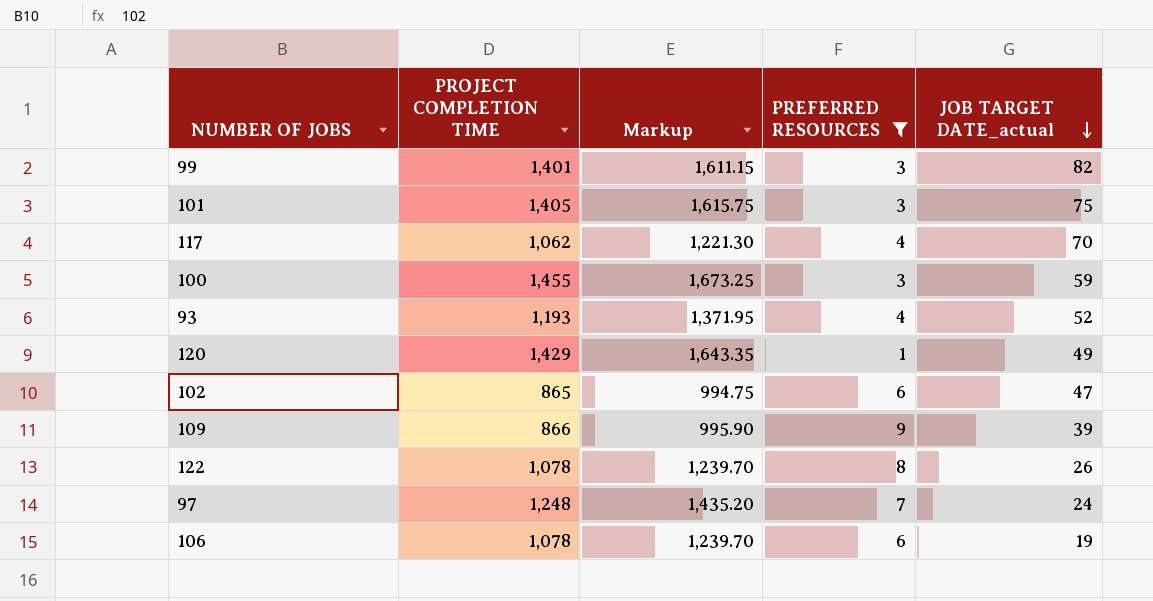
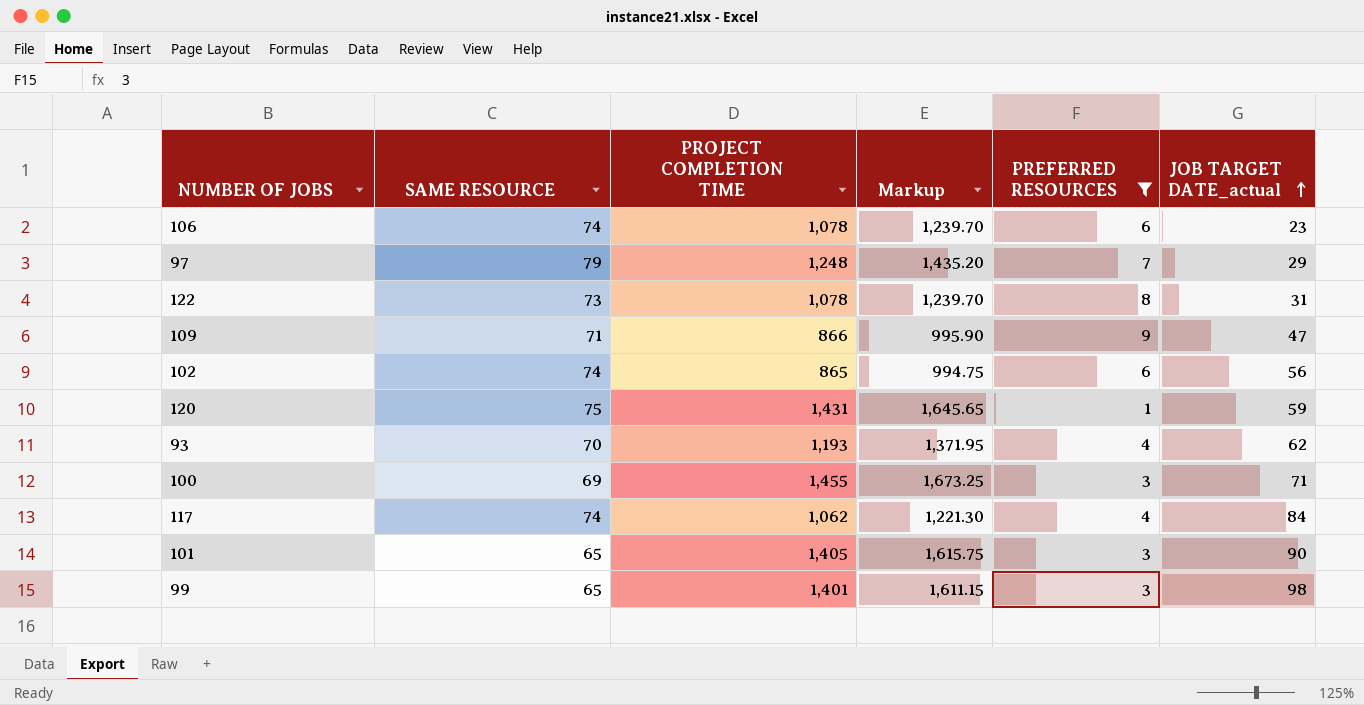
row order: JOB TARGET DATE_actual descending -> JOB TARGET DATE_actual ascending
column SAME RESOURCE | position: none -> 2
106 | JOB TARGET DATE_actual: 19 -> 23
97 | JOB TARGET DATE_actual: 24 -> 29
122 | JOB TARGET DATE_actual: 26 -> 31
109 | JOB TARGET DATE_actual: 39 -> 47
102 | JOB TARGET DATE_actual: 47 -> 56
120 | PROJECT COMPLETION TIME: 1,429 -> 1,431
120 | Markup: 1,643.35 -> 1,645.65
120 | JOB TARGET DATE_actual: 49 -> 59
93 | JOB TARGET DATE_actual: 52 -> 62
100 | JOB TARGET DATE_actual: 59 -> 71
117 | JOB TARGET DATE_actual: 70 -> 84
101 | JOB TARGET DATE_actual: 75 -> 90
99 | JOB TARGET DATE_actual: 82 -> 98

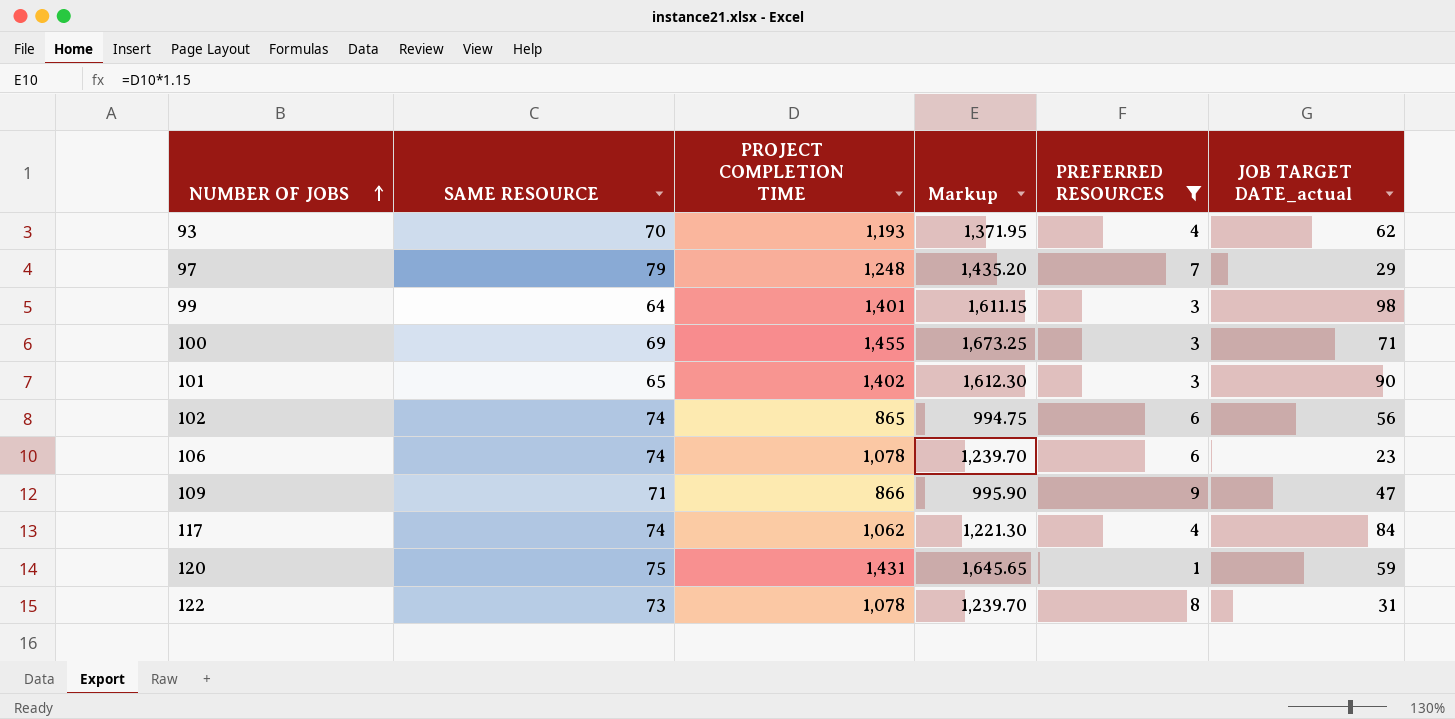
row order: JOB TARGET DATE_actual ascending -> NUMBER OF JOBS ascending
99 | SAME RESOURCE: 65 -> 64
101 | PROJECT COMPLETION TIME: 1,405 -> 1,402
101 | Markup: 1,615.75 -> 1,612.30

